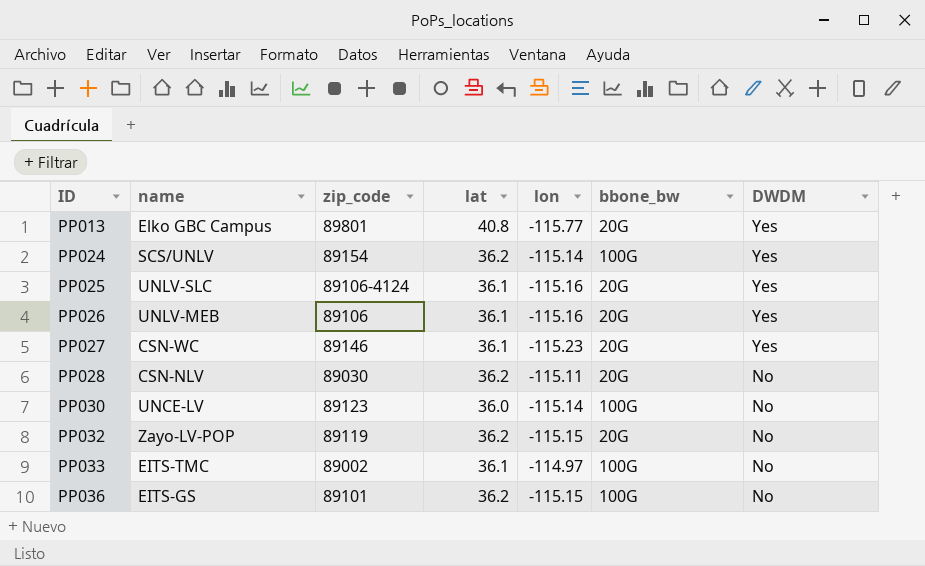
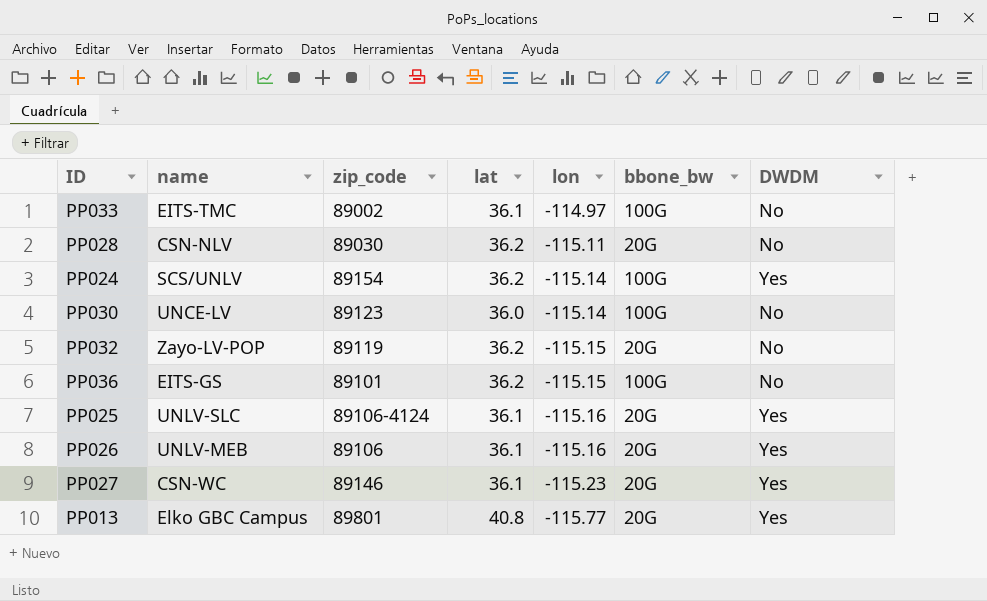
row order: ID ascending -> lon descending

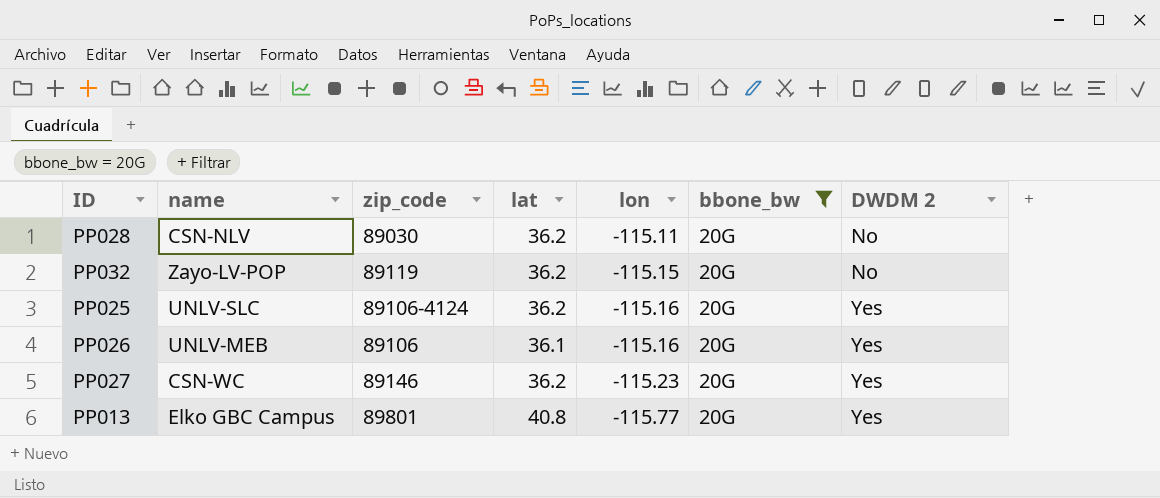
filter: none -> bbone_bw = 20G
column name: DWDM -> DWDM 2
PP025 | lat: 36.1 -> 36.2
PP027 | lat: 36.1 -> 36.2

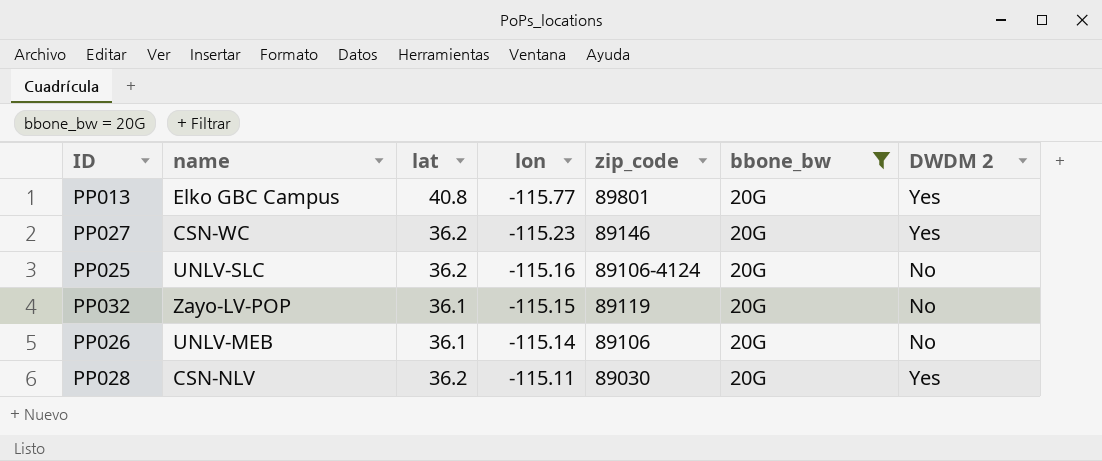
row order: lon descending -> lon ascending
column zip_code | position: 3 -> 5
PP025 | DWDM 2: Yes -> No
PP032 | lat: 36.2 -> 36.1
PP026 | lon: -115.16 -> -115.14
PP026 | DWDM 2: Yes -> No
PP028 | DWDM 2: No -> Yes

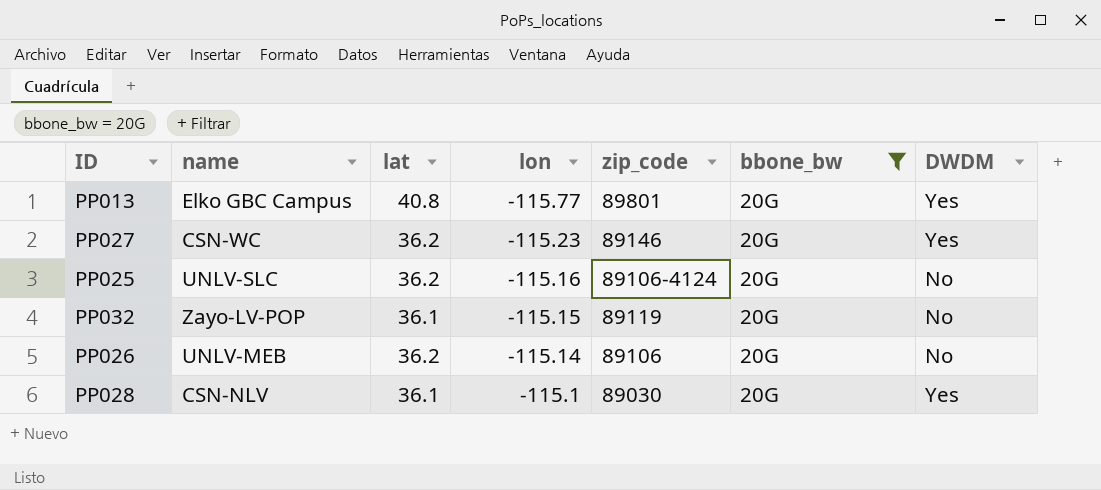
column name: DWDM 2 -> DWDM
PP026 | lat: 36.1 -> 36.2
PP028 | lat: 36.2 -> 36.1
PP028 | lon: -115.11 -> -115.1

